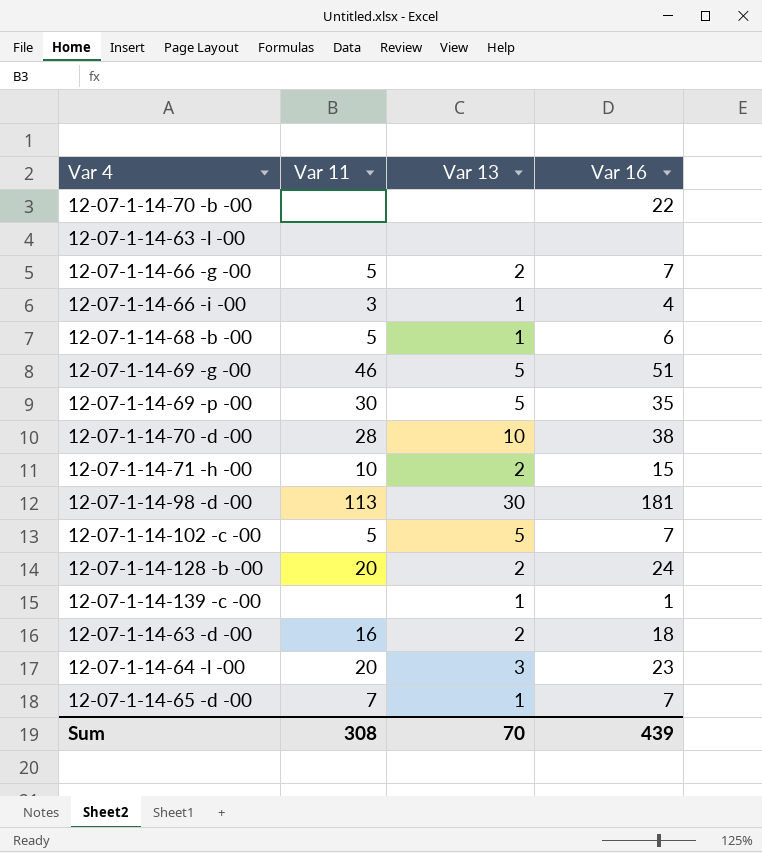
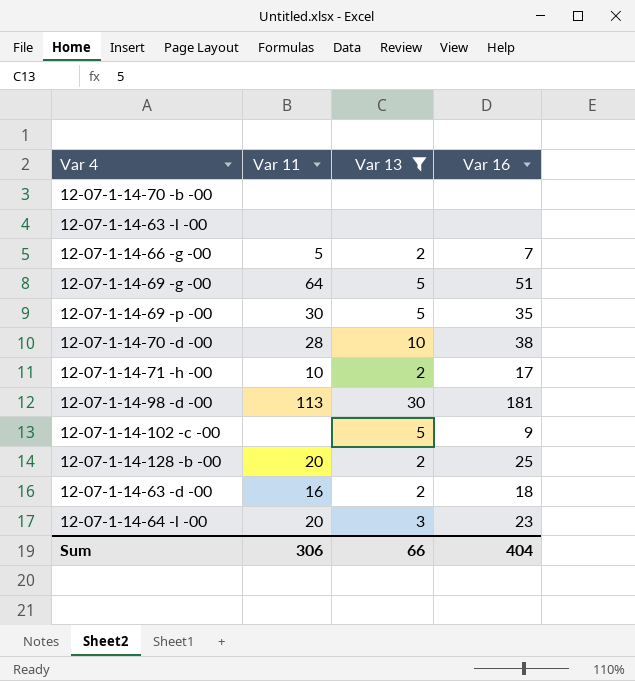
filter: none -> Var 13 != 1
12-07-1-14-70 -b -00 | Var 16: 22 -> none
12-07-1-14-69 -g -00 | Var 11: 46 -> 64
12-07-1-14-71 -h -00 | Var 16: 15 -> 17
12-07-1-14-102 -c -00 | Var 11: 5 -> none
12-07-1-14-102 -c -00 | Var 16: 7 -> 9
12-07-1-14-128 -b -00 | Var 16: 24 -> 25
Sum | Var 11: 308 -> 306
Sum | Var 13: 70 -> 66
Sum | Var 16: 439 -> 404

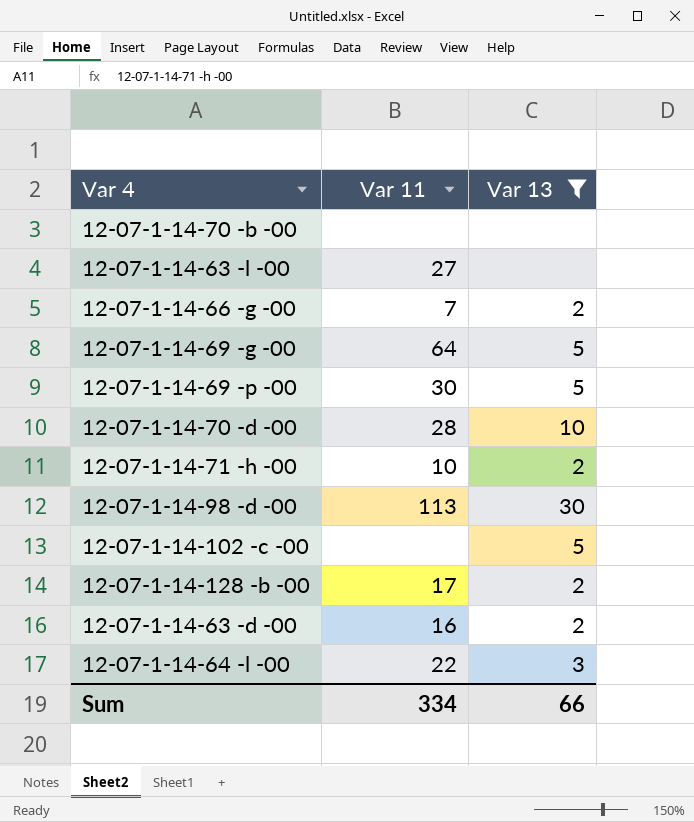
column Var 16 | position: 4 -> none
12-07-1-14-63 -l -00 | Var 11: none -> 27
12-07-1-14-66 -g -00 | Var 11: 5 -> 7
12-07-1-14-128 -b -00 | Var 11: 20 -> 17
12-07-1-14-64 -l -00 | Var 11: 20 -> 22
Sum | Var 11: 306 -> 334

